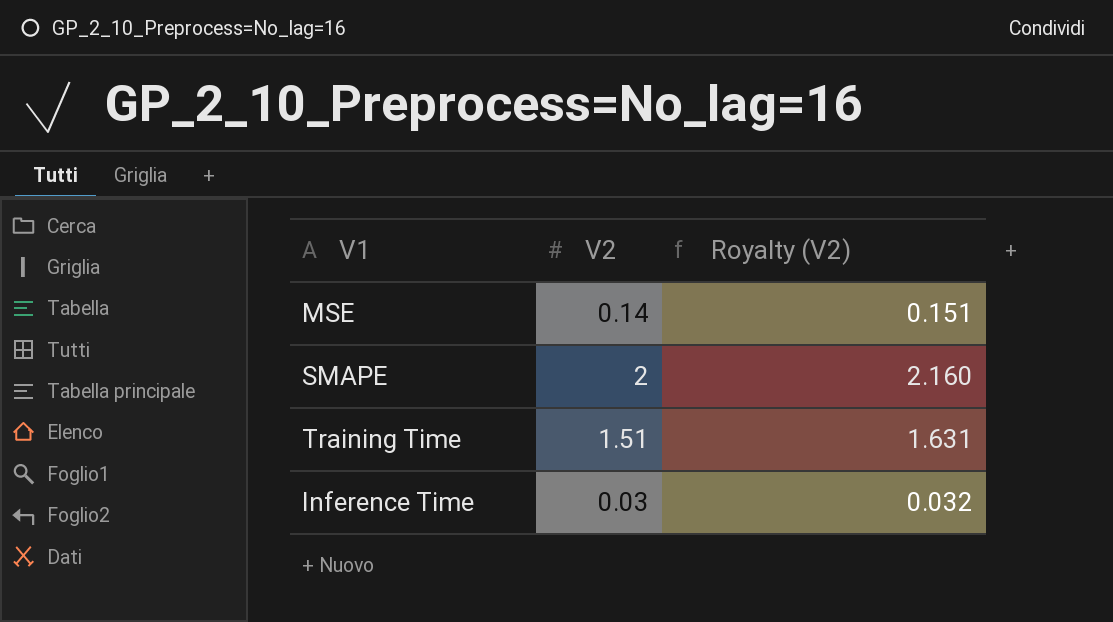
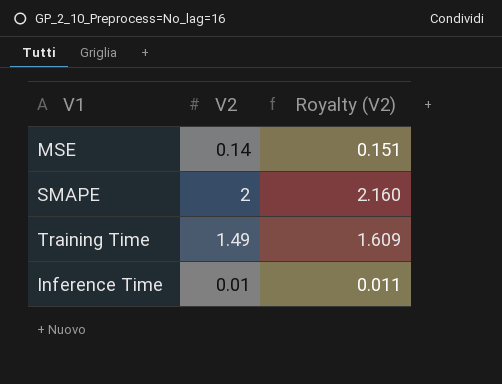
Training Time | V2: 1.51 -> 1.49
Training Time | Royalty (V2): 1.631 -> 1.609
Inference Time | V2: 0.03 -> 0.01
Inference Time | Royalty (V2): 0.032 -> 0.011

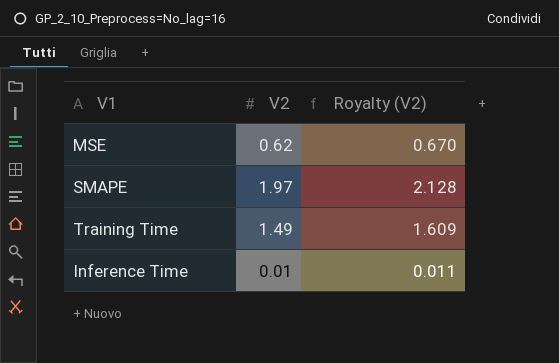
MSE | V2: 0.14 -> 0.62
MSE | Royalty (V2): 0.151 -> 0.670
SMAPE | V2: 2 -> 1.97
SMAPE | Royalty (V2): 2.160 -> 2.128

